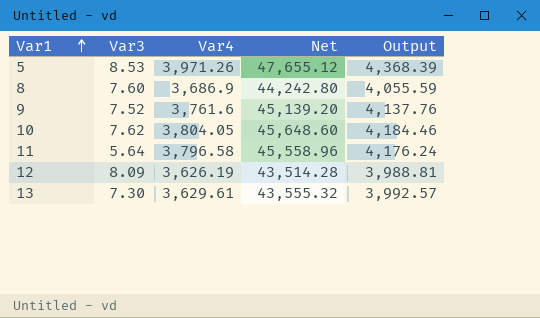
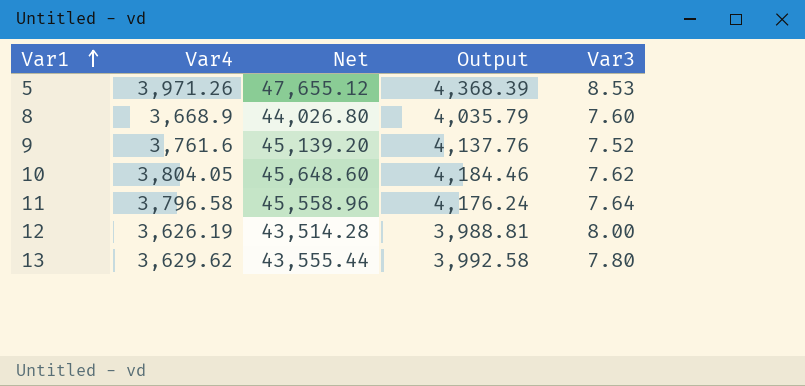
column Var3 | position: 2 -> 5
8 | Var4: 3,686.9 -> 3,668.9
8 | Net: 44,242.80 -> 44,026.80
8 | Output: 4,055.59 -> 4,035.79
11 | Var3: 5.64 -> 7.64
12 | Var3: 8.09 -> 8.00
13 | Var4: 3,629.61 -> 3,629.62
13 | Net: 43,555.32 -> 43,555.44
13 | Output: 3,992.57 -> 3,992.58
13 | Var3: 7.30 -> 7.80

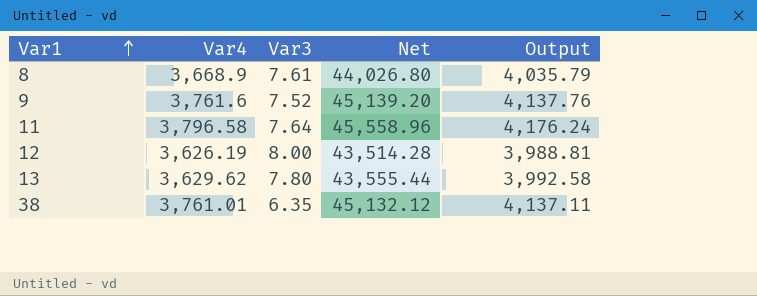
column Var3 | position: 5 -> 3
row 5: 3,971.26 | 47,655.12 | 4,368.39 | 8.53 -> none
row 10: 3,804.05 | 45,648.60 | 4,184.46 | 7.62 -> none
8 | Var3: 7.60 -> 7.61
row 38: none -> 3,761.01 | 6.35 | 45,132.12 | 4,137.11

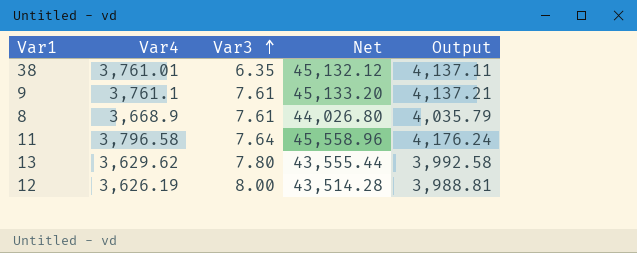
row order: Var1 ascending -> Var3 ascending
9 | Var4: 3,761.6 -> 3,761.1
9 | Var3: 7.52 -> 7.61
9 | Net: 45,139.20 -> 45,133.20
9 | Output: 4,137.76 -> 4,137.21

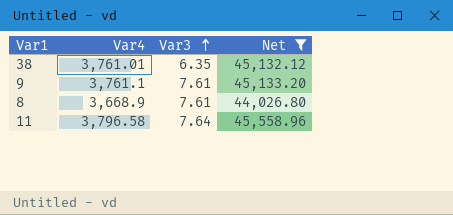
filter: none -> Net >= 44,026.80
column Output | formula: [Var4] * 1.1 -> none

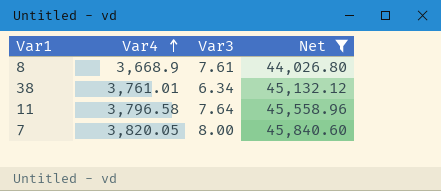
row order: Var3 ascending -> Var4 ascending
row 9: 3,761.1 | 7.61 | 45,133.20 -> none
38 | Var3: 6.35 -> 6.34
row 7: none -> 3,820.05 | 8.00 | 45,840.60

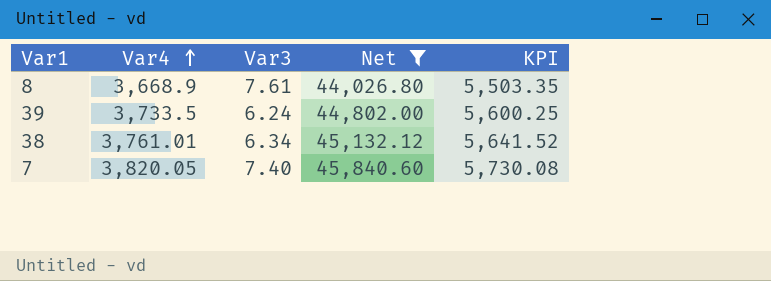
column KPI | formula: none -> [Var4] * 1.5
row 11: 3,796.58 | 7.64 | 45,558.96 -> none
row 39: none -> 3,733.5 | 6.24 | 44,802.00 | 5,600.25
7 | Var3: 8.00 -> 7.40

